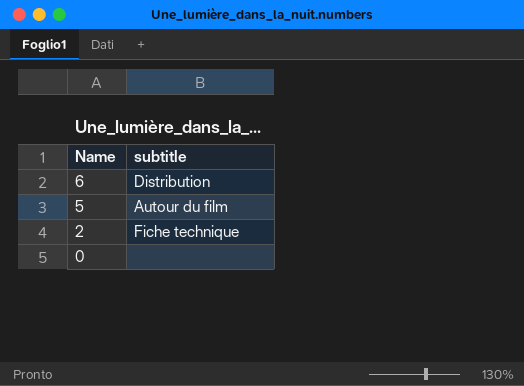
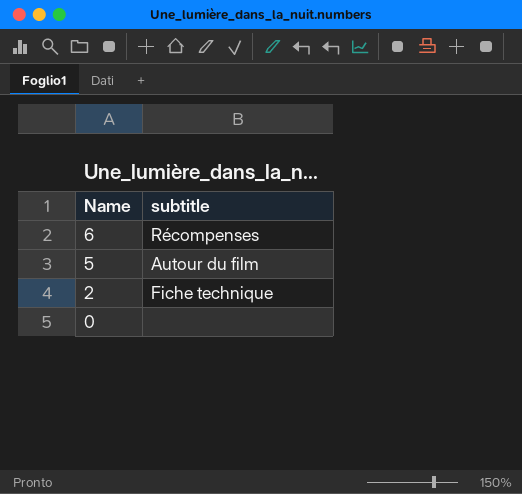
6 | subtitle: Distribution -> Récompenses

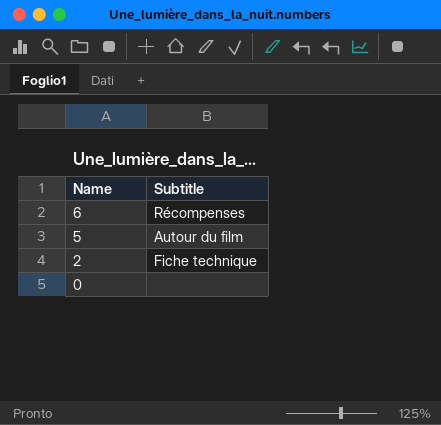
column name: subtitle -> Subtitle

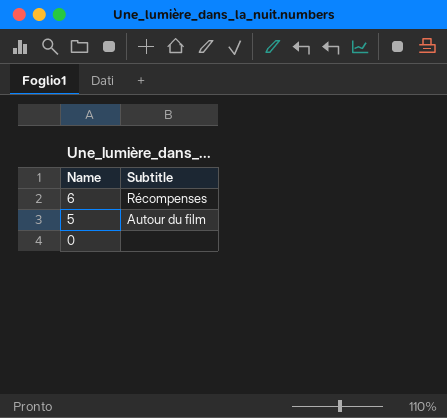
row 2: Fiche technique -> none

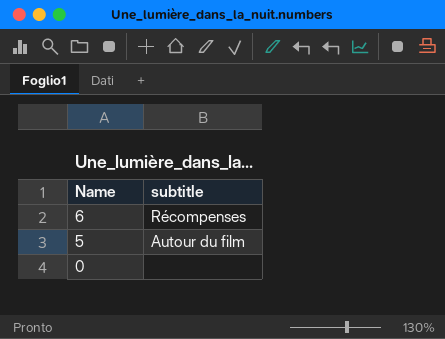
column name: Subtitle -> subtitle

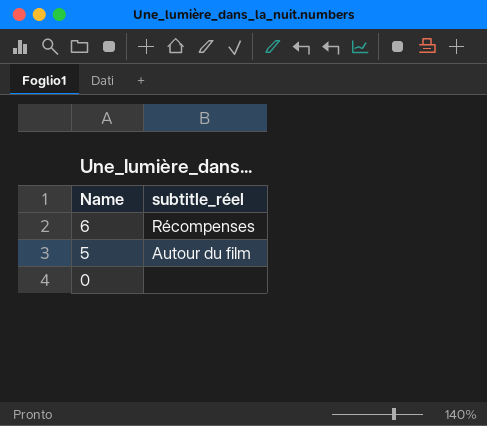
column name: subtitle -> subtitle_réel

